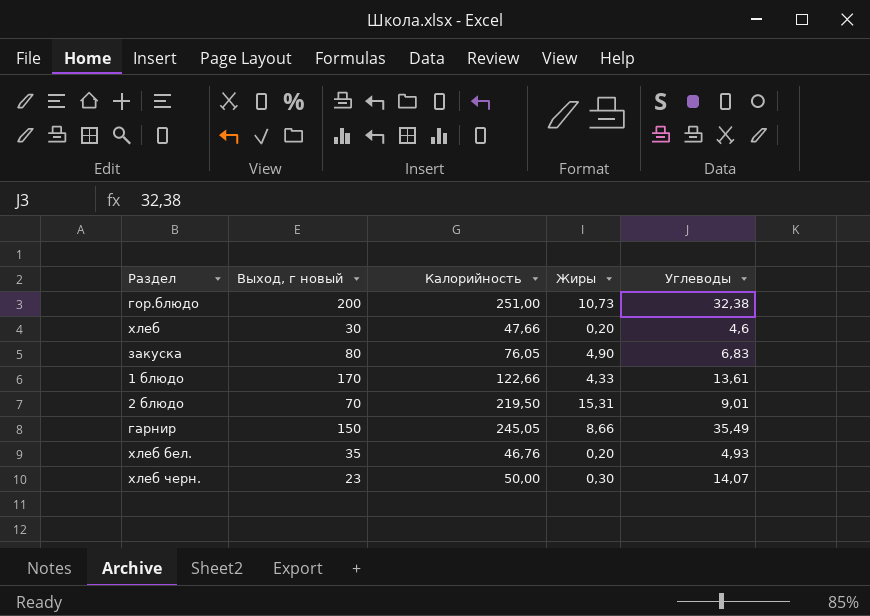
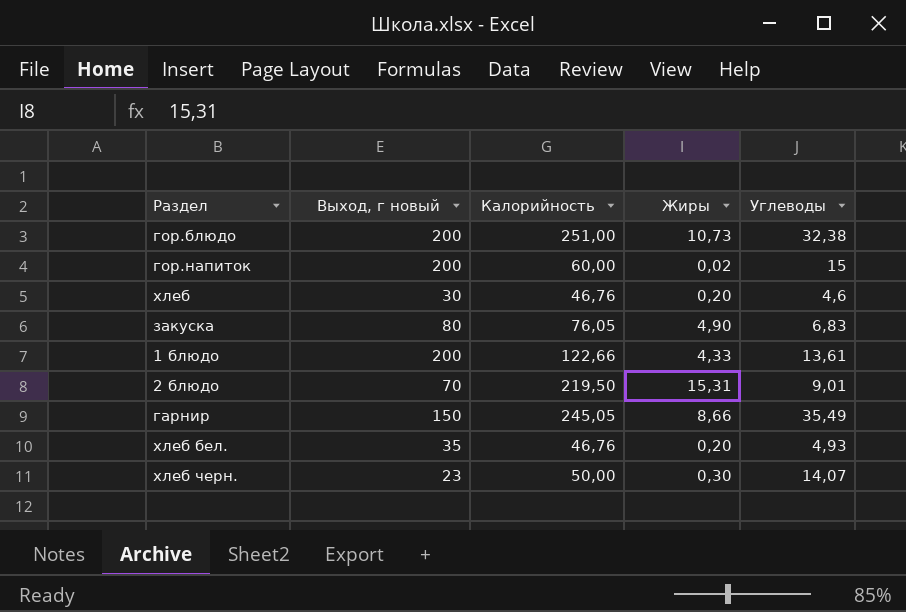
row гор.напиток: none -> 200 | 60,00 | 0,02 | 15
хлеб | Калорийность: 47,66 -> 46,76
1 блюдо | Выход, г новый: 170 -> 200

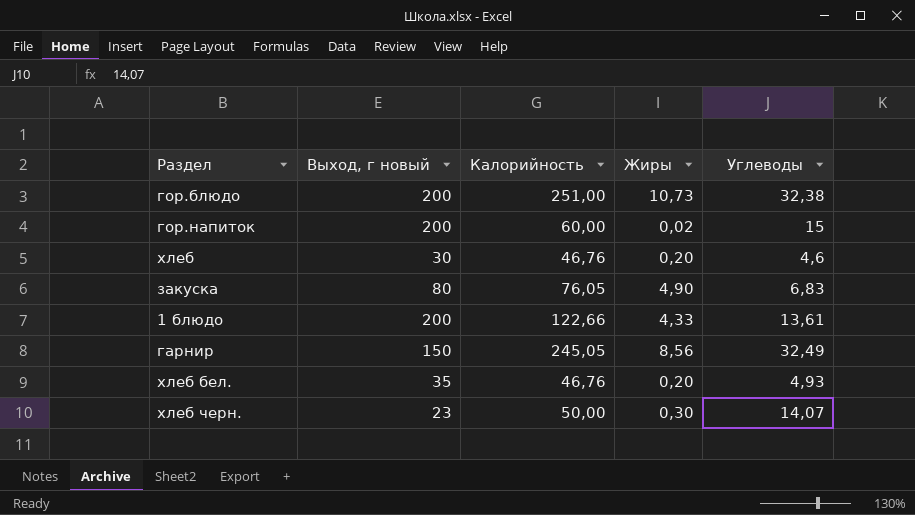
row 2 блюдо: 70 | 219,50 | 15,31 | 9,01 -> none
гарнир | Жиры: 8,66 -> 8,56
гарнир | Углеводы: 35,49 -> 32,49

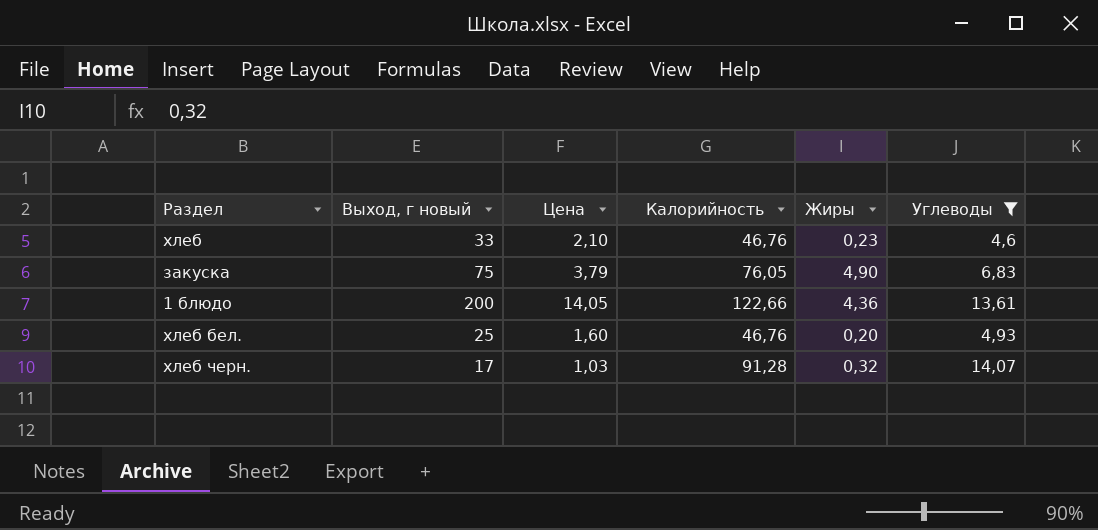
filter: none -> Углеводы <= 14,07
column Цена | position: none -> 3
хлеб | Выход, г новый: 30 -> 33
хлеб | Жиры: 0,20 -> 0,23
закуска | Выход, г новый: 80 -> 75
1 блюдо | Жиры: 4,33 -> 4,36
хлеб бел. | Выход, г новый: 35 -> 25
хлеб черн. | Выход, г новый: 23 -> 17
хлеб черн. | Калорийность: 50,00 -> 91,28
хлеб черн. | Жиры: 0,30 -> 0,32

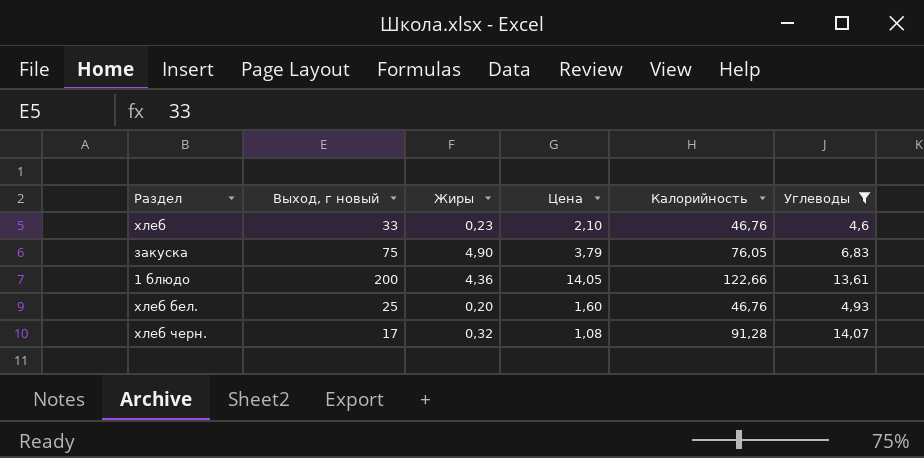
column Жиры | position: 5 -> 3
хлеб черн. | Цена: 1,03 -> 1,08

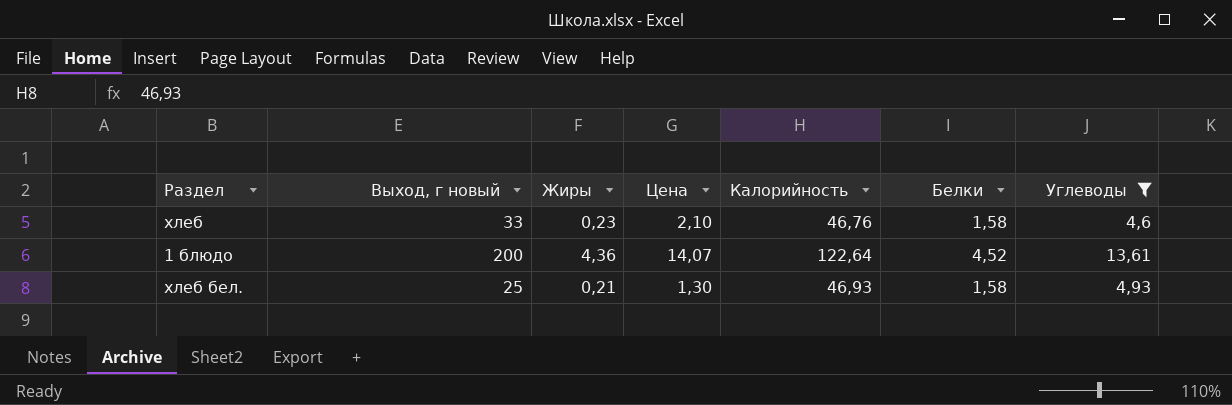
column Белки | position: none -> 6
row закуска: 75 | 4,90 | 3,79 | 76,05 | 6,83 -> none
row хлеб черн.: 17 | 0,32 | 1,08 | 91,28 | 14,07 -> none
1 блюдо | Цена: 14,05 -> 14,07
1 блюдо | Калорийность: 122,66 -> 122,64
хлеб бел. | Жиры: 0,20 -> 0,21
хлеб бел. | Цена: 1,60 -> 1,30
хлеб бел. | Калорийность: 46,76 -> 46,93

